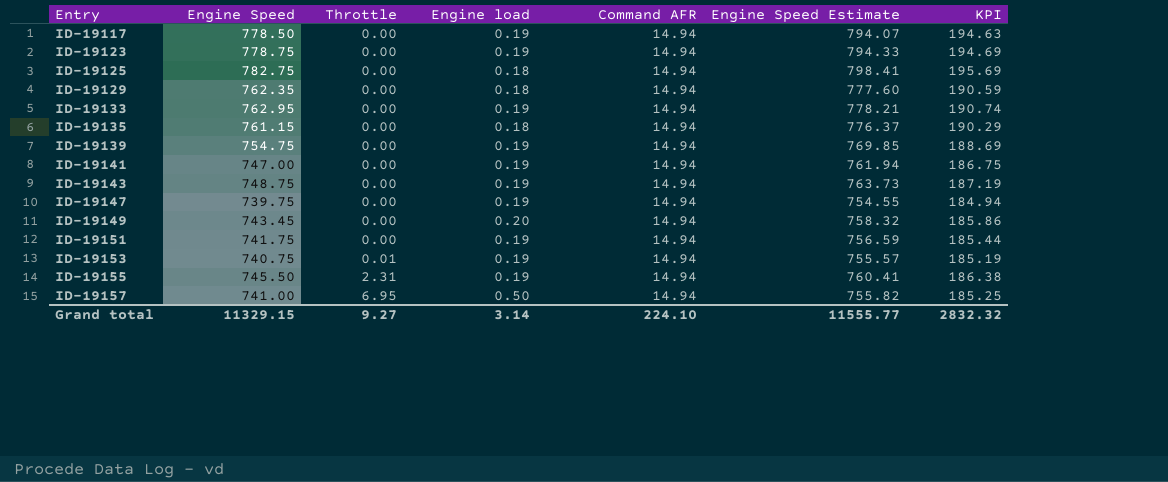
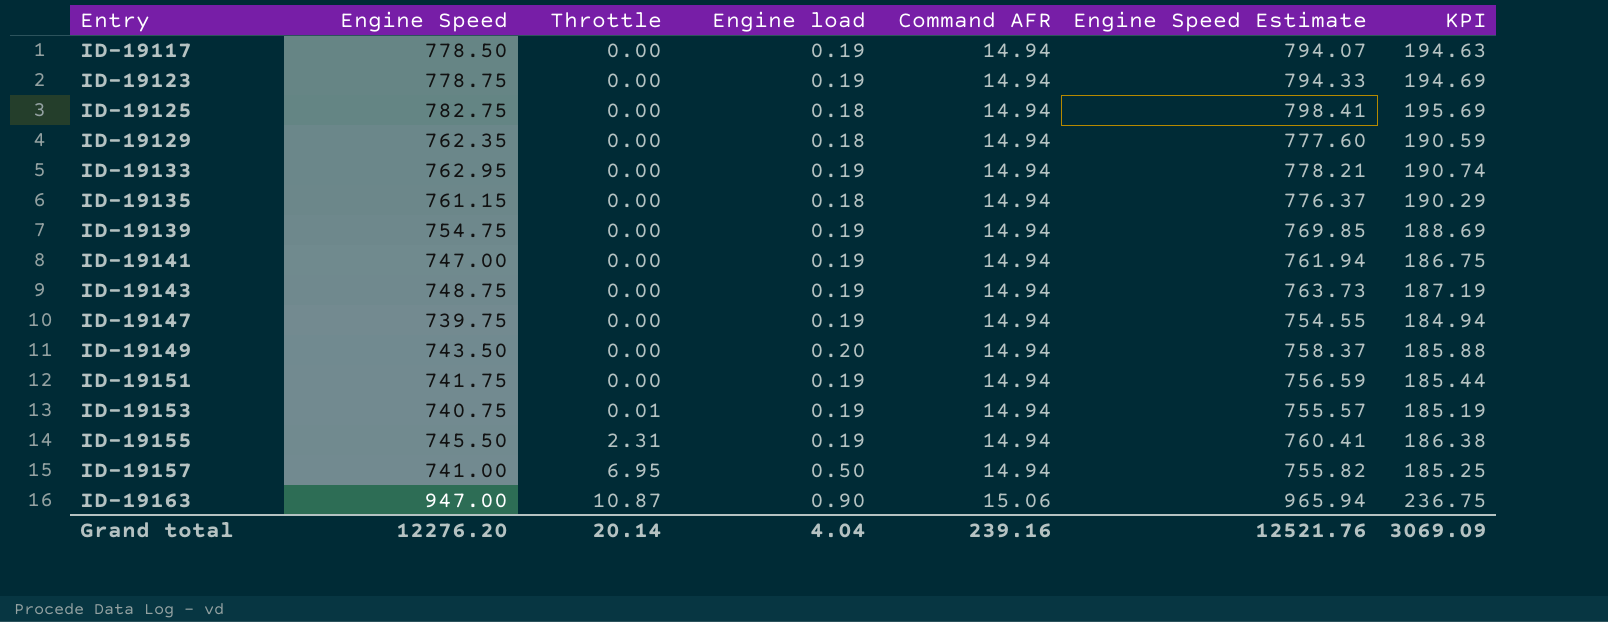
ID-19149 | Engine Speed: 743.45 -> 743.50
ID-19149 | Engine Speed Estimate: 758.32 -> 758.37
ID-19149 | KPI: 185.86 -> 185.88
row ID-19163: none -> 947.00 | 10.87 | 0.90 | 15.06 | 965.94 | 236.75
Grand total | Engine Speed: 11329.15 -> 12276.20
Grand total | Throttle: 9.27 -> 20.14
Grand total | Engine load: 3.14 -> 4.04
Grand total | Command AFR: 224.10 -> 239.16
Grand total | Engine Speed Estimate: 11555.77 -> 12521.76
Grand total | KPI: 2832.32 -> 3069.09

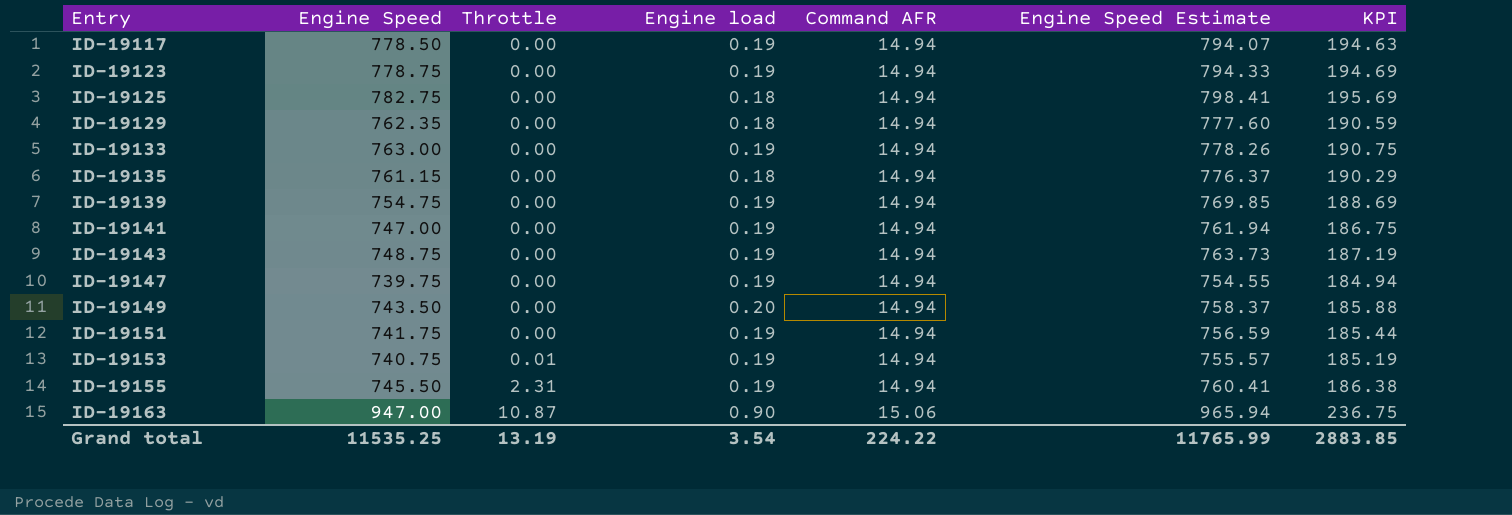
row ID-19157: 741.00 | 6.95 | 0.50 | 14.94 | 755.82 | 185.25 -> none
ID-19133 | Engine Speed: 762.95 -> 763.00
ID-19133 | Engine Speed Estimate: 778.21 -> 778.26
ID-19133 | KPI: 190.74 -> 190.75
Grand total | Engine Speed: 12276.20 -> 11535.25
Grand total | Throttle: 20.14 -> 13.19
Grand total | Engine load: 4.04 -> 3.54
Grand total | Command AFR: 239.16 -> 224.22
Grand total | Engine Speed Estimate: 12521.76 -> 11765.99
Grand total | KPI: 3069.09 -> 2883.85

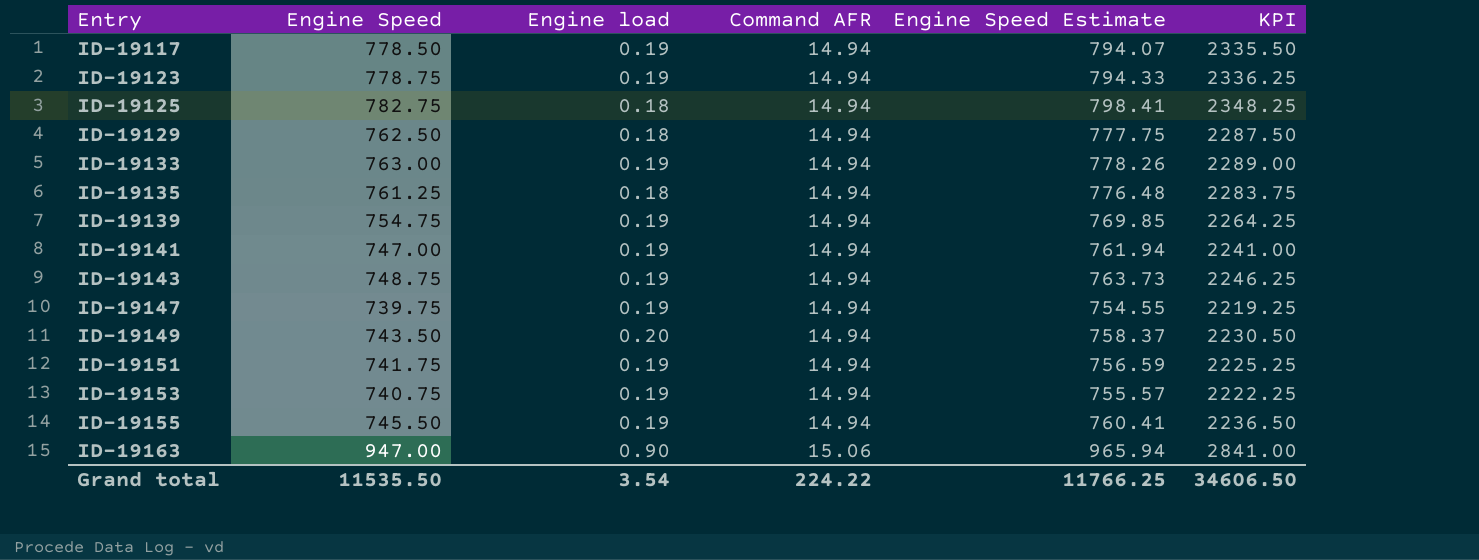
column Throttle | position: 3 -> none
column KPI | formula: [Engine Speed] * 0.25 -> [Engine Speed] * 3
ID-19129 | Engine Speed: 762.35 -> 762.50
ID-19129 | Engine Speed Estimate: 777.60 -> 777.75
ID-19135 | Engine Speed: 761.15 -> 761.25
ID-19135 | Engine Speed Estimate: 776.37 -> 776.48
Grand total | Engine Speed: 11535.25 -> 11535.50
Grand total | Engine Speed Estimate: 11765.99 -> 11766.25
Grand total | KPI: 2883.85 -> 34606.50

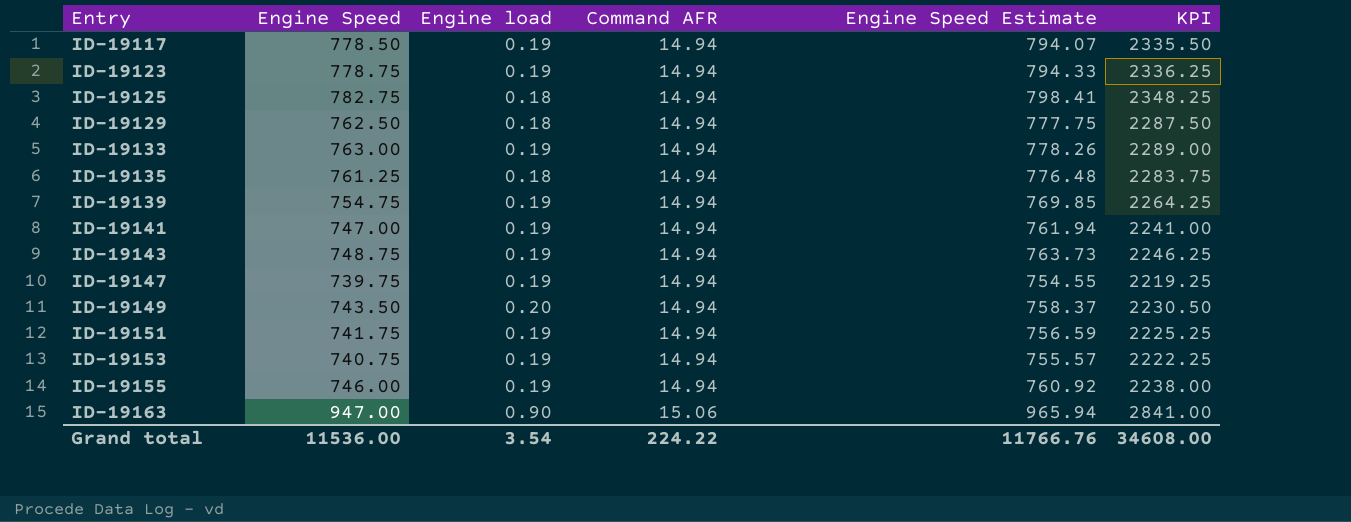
ID-19155 | Engine Speed: 745.50 -> 746.00
ID-19155 | Engine Speed Estimate: 760.41 -> 760.92
ID-19155 | KPI: 2236.50 -> 2238.00
Grand total | Engine Speed: 11535.50 -> 11536.00
Grand total | Engine Speed Estimate: 11766.25 -> 11766.76
Grand total | KPI: 34606.50 -> 34608.00

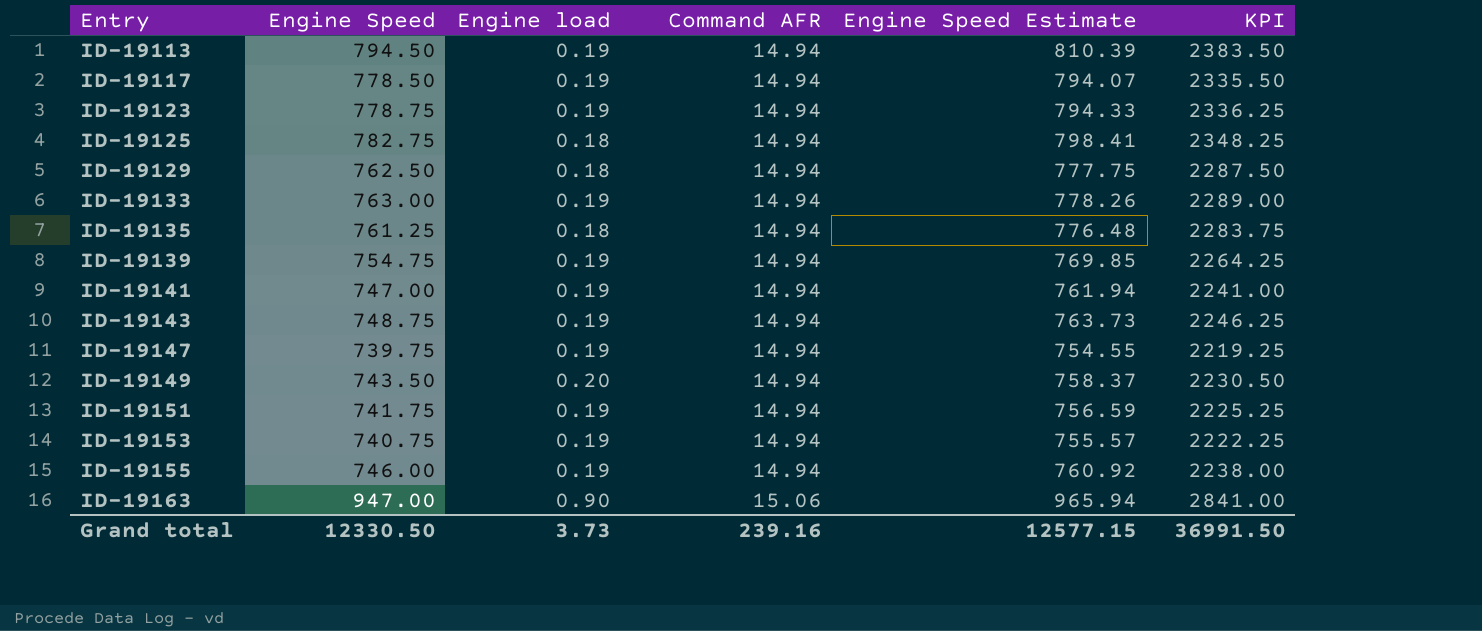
row ID-19113: none -> 794.50 | 0.19 | 14.94 | 810.39 | 2383.50
Grand total | Engine Speed: 11536.00 -> 12330.50
Grand total | Engine load: 3.54 -> 3.73
Grand total | Command AFR: 224.22 -> 239.16
Grand total | Engine Speed Estimate: 11766.76 -> 12577.15
Grand total | KPI: 34608.00 -> 36991.50

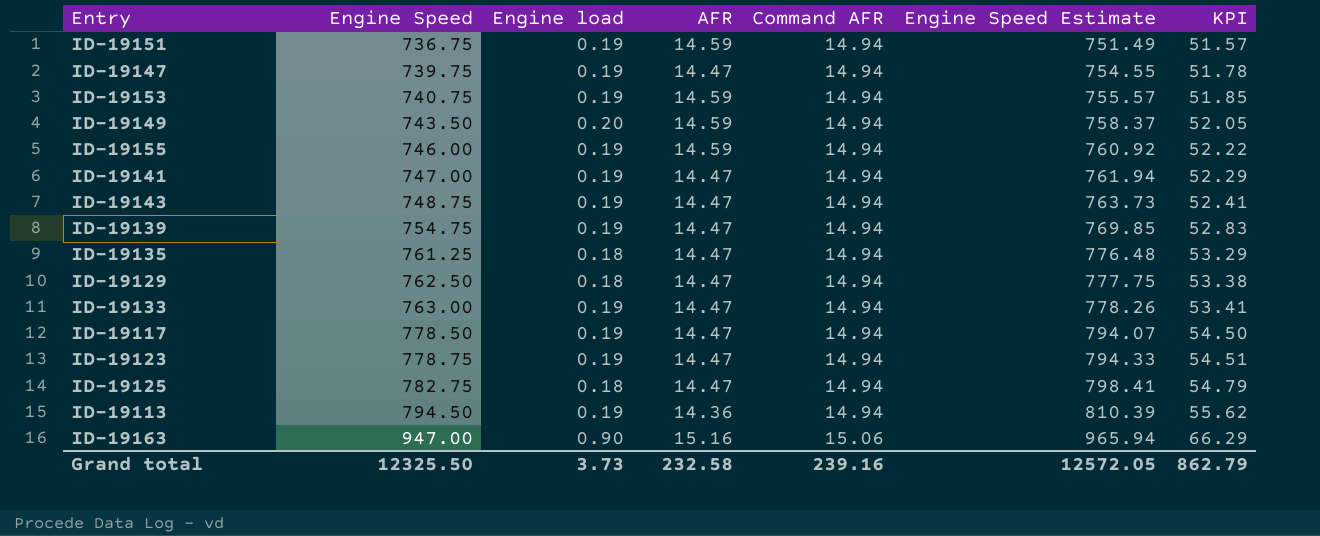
row order: Entry ascending -> Engine Speed ascending
column AFR | position: none -> 4
column KPI | formula: [Engine Speed] * 3 -> [Engine Speed] * 0.07
ID-19151 | Engine Speed: 741.75 -> 736.75
ID-19151 | Engine Speed Estimate: 756.59 -> 751.49
Grand total | Engine Speed: 12330.50 -> 12325.50
Grand total | Engine Speed Estimate: 12577.15 -> 12572.05
Grand total | KPI: 36991.50 -> 862.79

